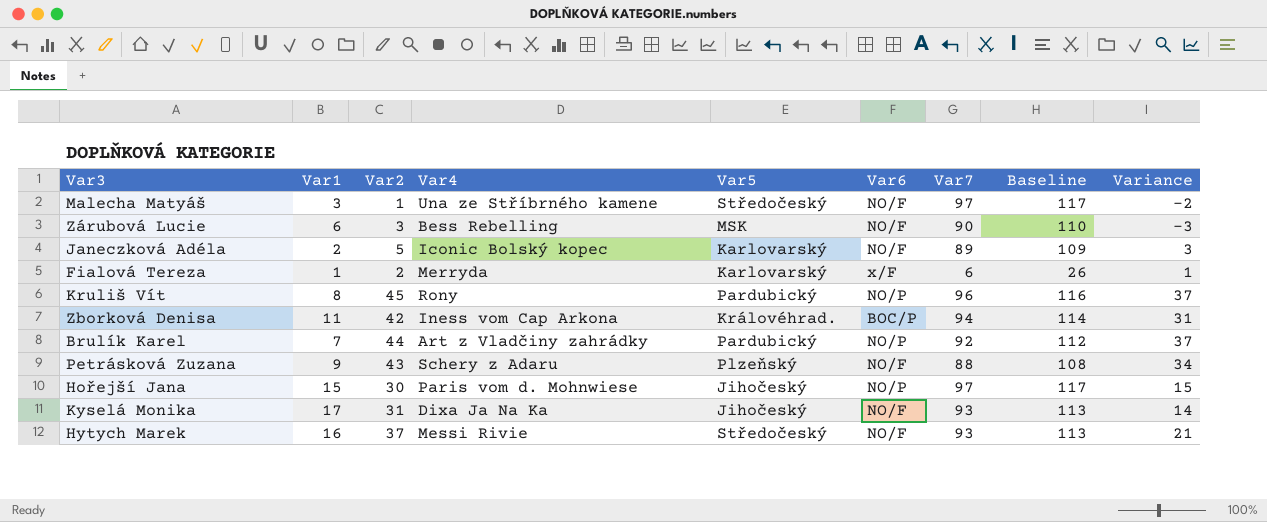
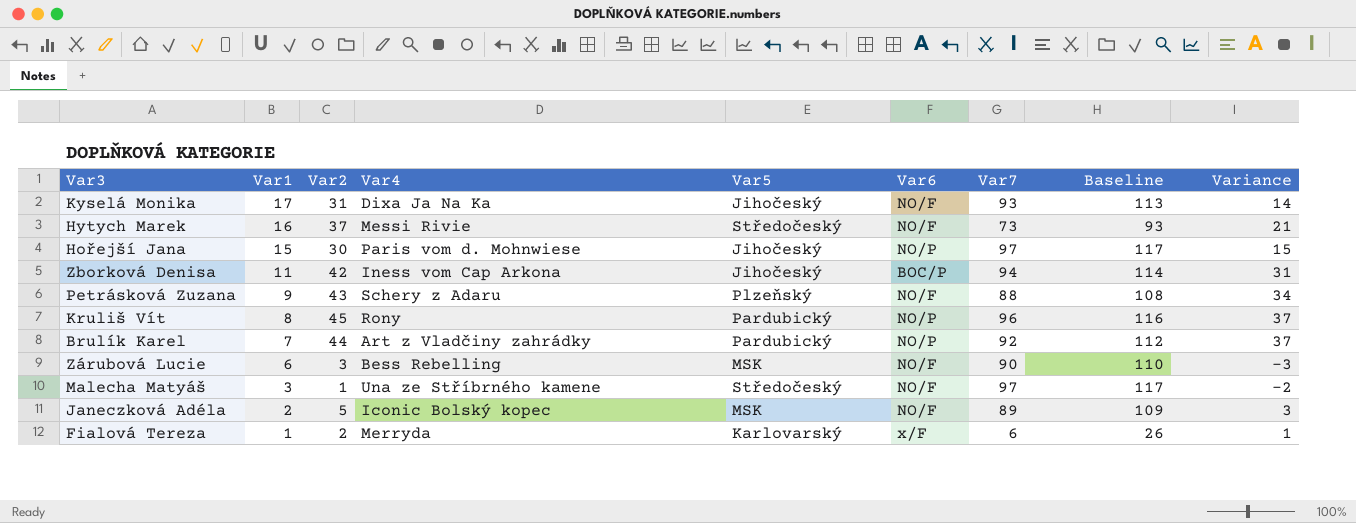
row order: none -> Var1 descending
Hytych Marek | Var7: 93 -> 73
Hytych Marek | Baseline: 113 -> 93
Zborková Denisa | Var5: Královéhrad. -> Jihočeský
Janeczková Adéla | Var5: Karlovarský -> MSK

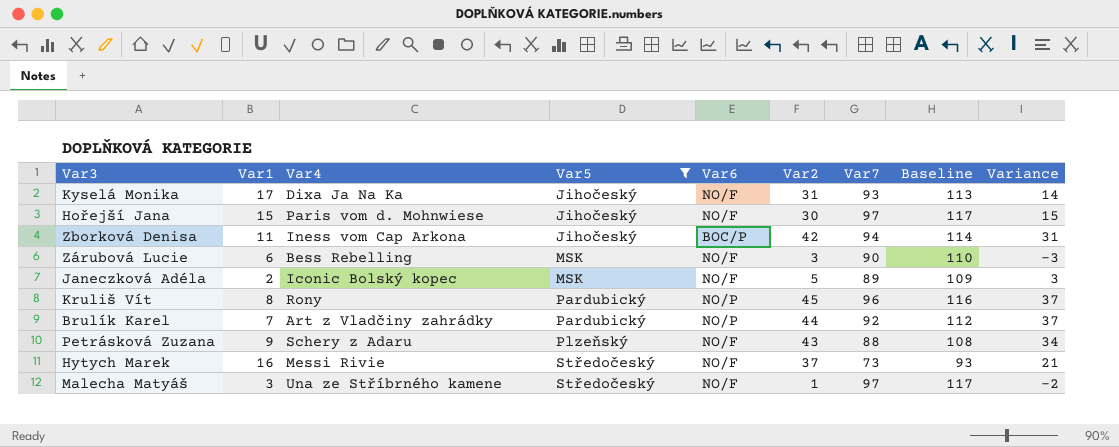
filter: none -> Var5 != Karlovarský
row order: Var1 descending -> Var5 ascending
column Var2 | position: 3 -> 6
Hořejší Jana | Var6: NO/P -> NO/F

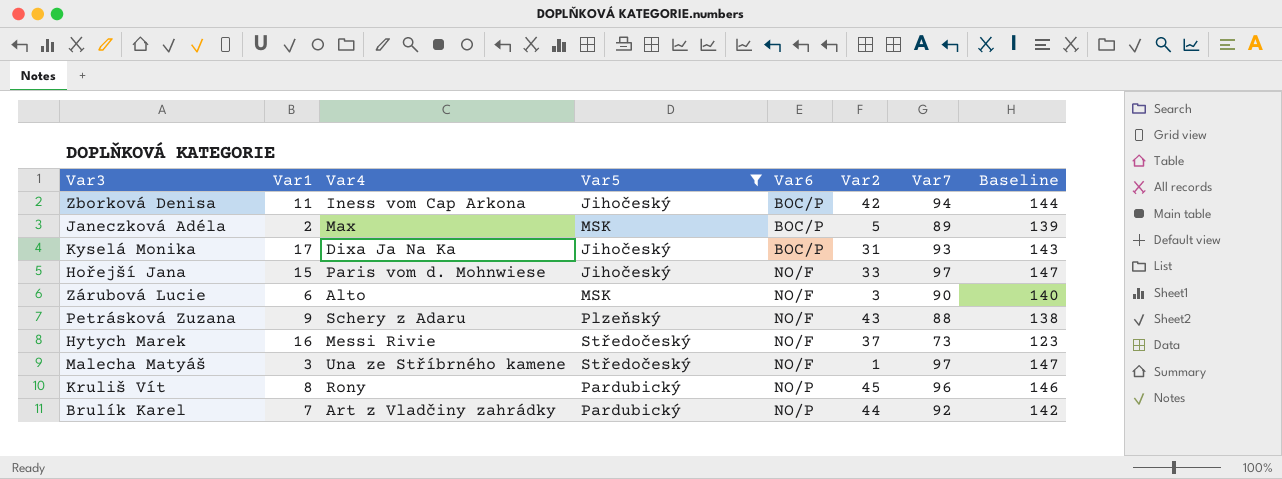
row order: Var5 ascending -> Var6 ascending
column Variance | formula: [Var2] - [Var1] -> none
column Baseline | formula: [Var7] + 20 -> [Var7] + 50
Janeczková Adéla | Var4: Iconic Bolský kopec -> Max
Janeczková Adéla | Var6: NO/F -> BOC/P
Kyselá Monika | Var6: NO/F -> BOC/P
Hořejší Jana | Var2: 30 -> 33
Zárubová Lucie | Var4: Bess Rebelling -> Alto

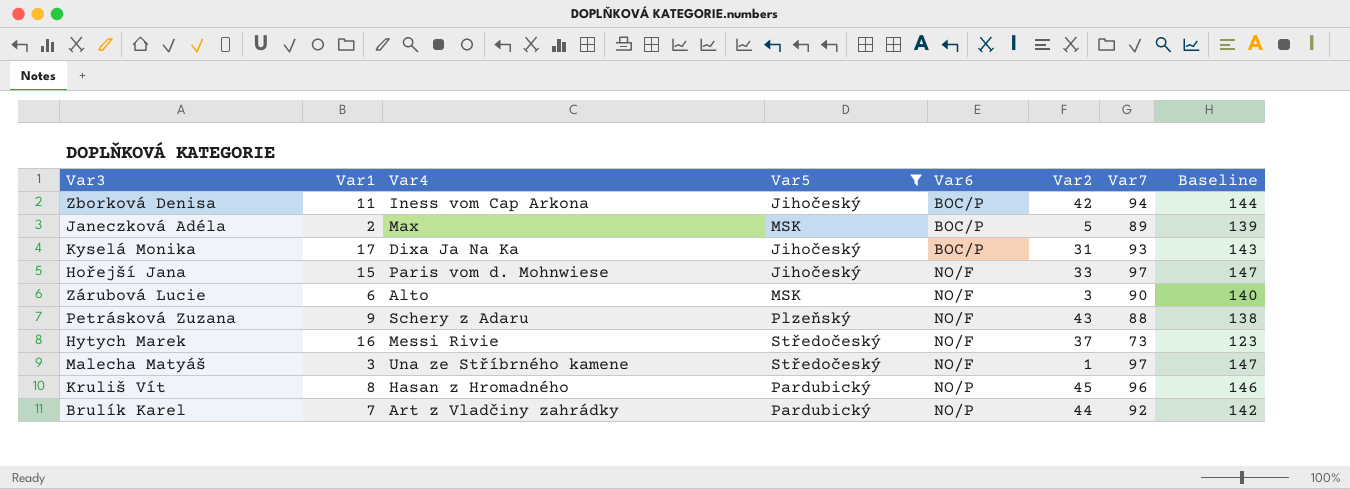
Kruliš Vít | Var4: Rony -> Hasan z Hromadného

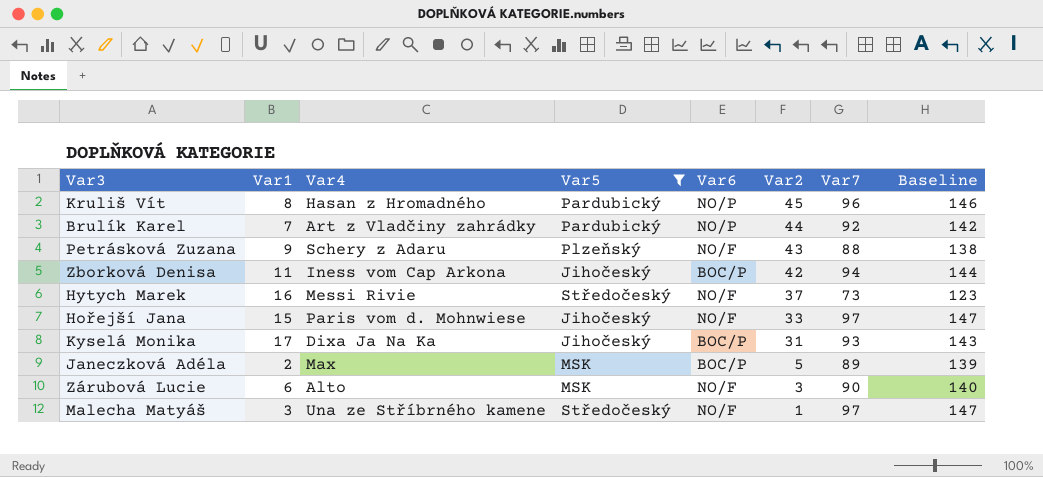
row order: Var6 ascending -> Var2 descending

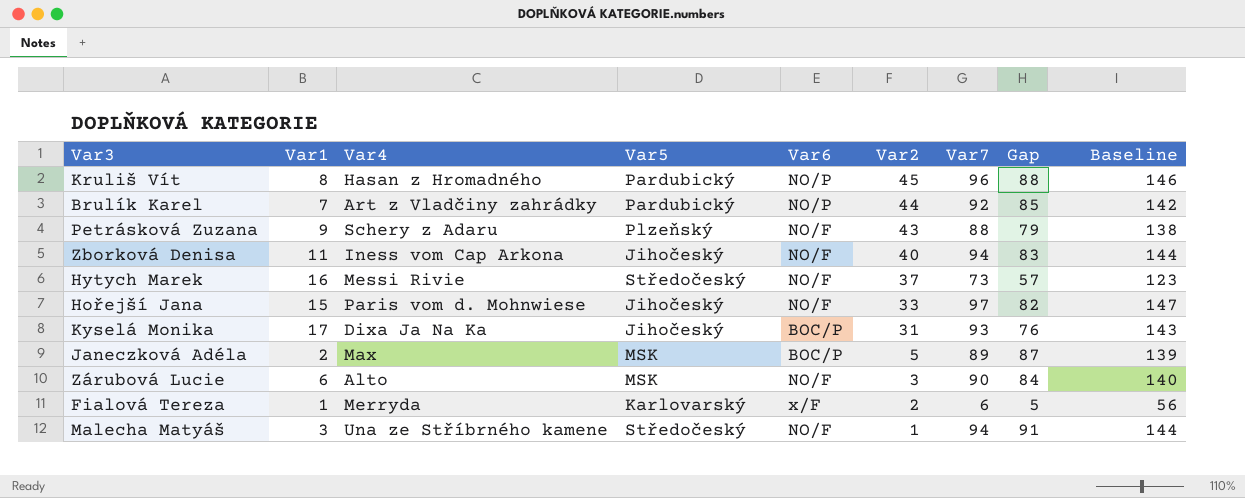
filter: Var5 != Karlovarský -> none
column Gap | formula: none -> [Var7] - [Var1]
Zborková Denisa | Var6: BOC/P -> NO/F
Zborková Denisa | Var2: 42 -> 40
Malecha Matyáš | Var7: 97 -> 94
Malecha Matyáš | Baseline: 147 -> 144

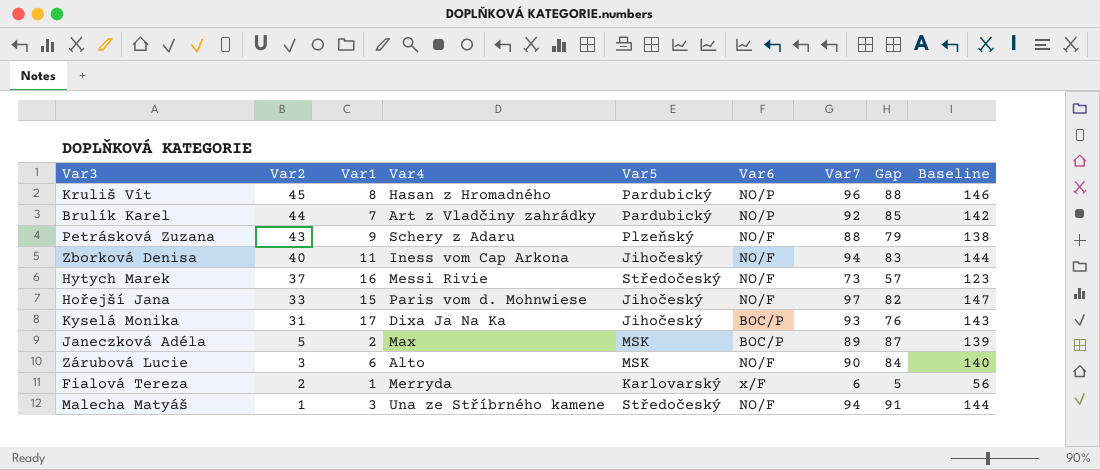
column Var2 | position: 6 -> 2

